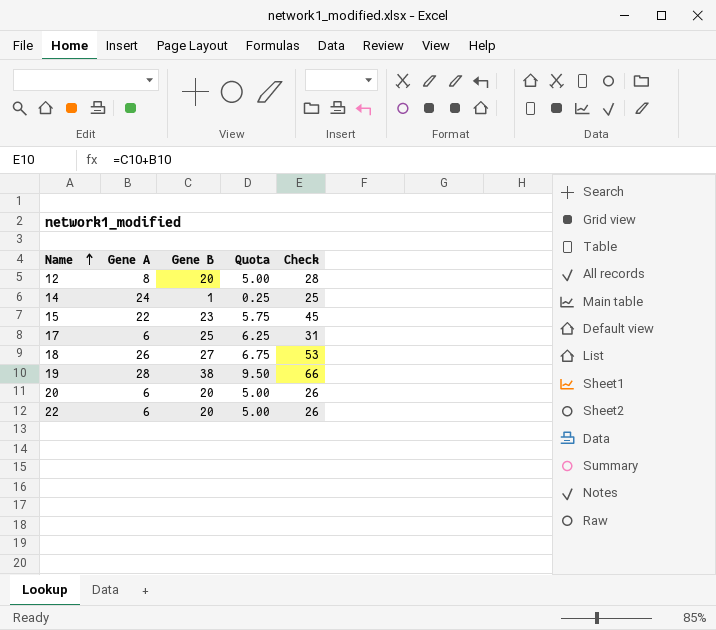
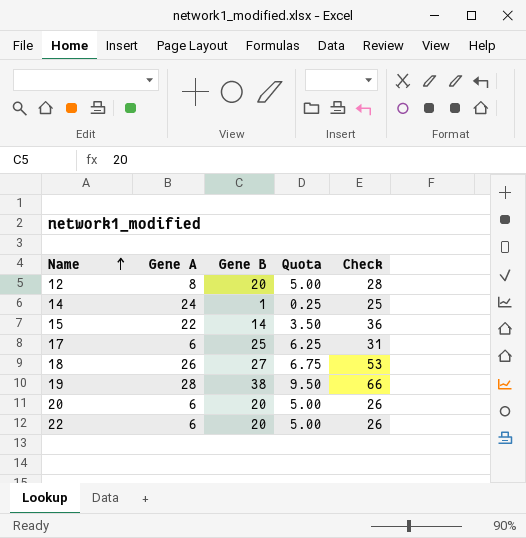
15 | Gene B: 23 -> 14
15 | Quota: 5.75 -> 3.50
15 | Check: 45 -> 36

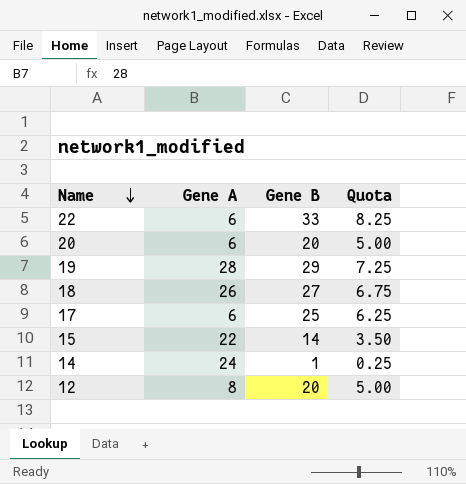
row order: Name ascending -> Name descending
column Check | formula: [Gene A] + [Gene B] -> none
22 | Gene B: 20 -> 33
22 | Quota: 5.00 -> 8.25
19 | Gene B: 38 -> 29
19 | Quota: 9.50 -> 7.25

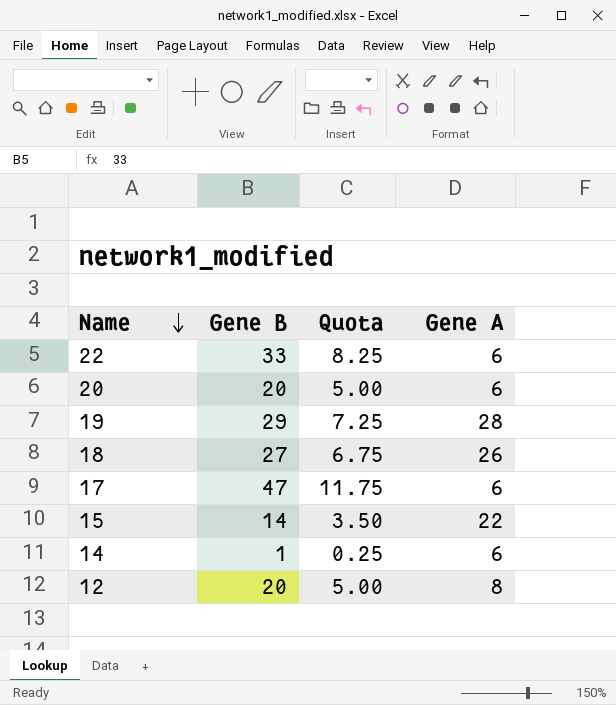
column Gene A | position: 2 -> 4
17 | Gene B: 25 -> 47
17 | Quota: 6.25 -> 11.75
14 | Gene A: 24 -> 6

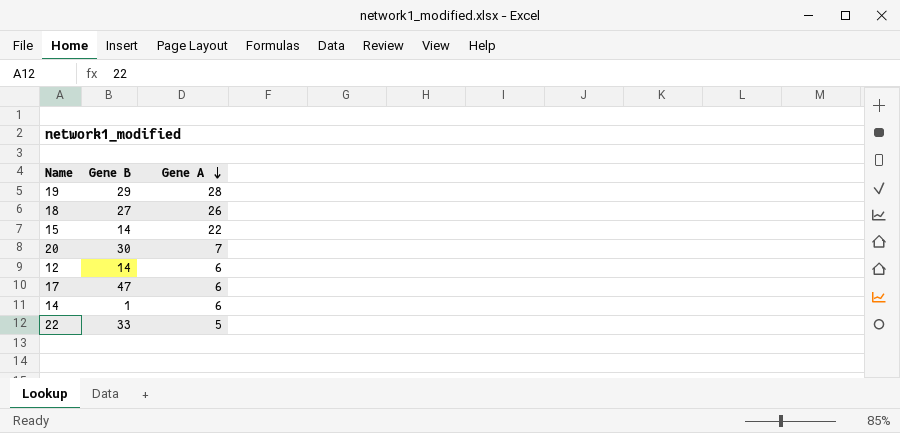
row order: Name descending -> Gene A descending
column Quota | formula: [Gene B] * 0.25 -> none
20 | Gene B: 20 -> 30
20 | Gene A: 6 -> 7
12 | Gene B: 20 -> 14
12 | Gene A: 8 -> 6
22 | Gene A: 6 -> 5

